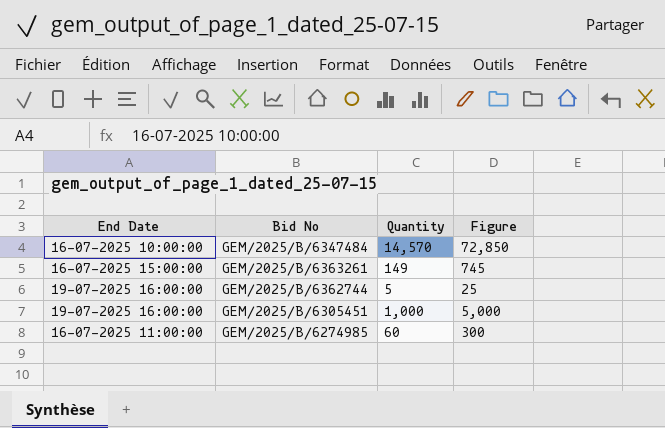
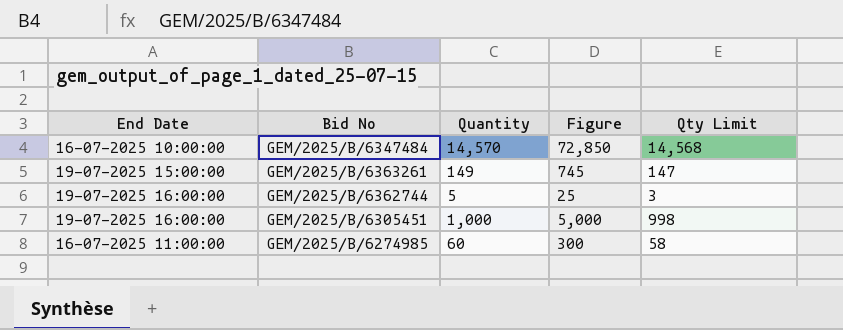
column Qty Limit | formula: none -> [Quantity] - 2
GEM/2025/B/6363261 | End Date: 16-07-2025 15:00:00 -> 19-07-2025 15:00:00

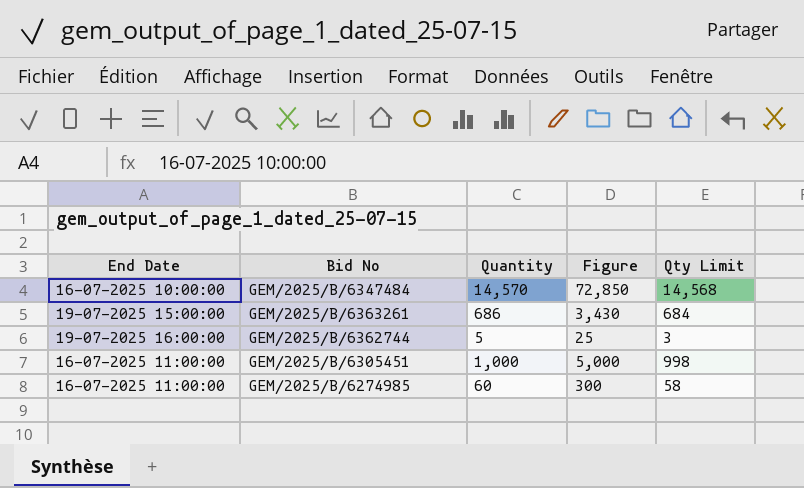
GEM/2025/B/6363261 | Quantity: 149 -> 686
GEM/2025/B/6363261 | Figure: 745 -> 3,430
GEM/2025/B/6363261 | Qty Limit: 147 -> 684
GEM/2025/B/6305451 | End Date: 19-07-2025 16:00:00 -> 16-07-2025 11:00:00

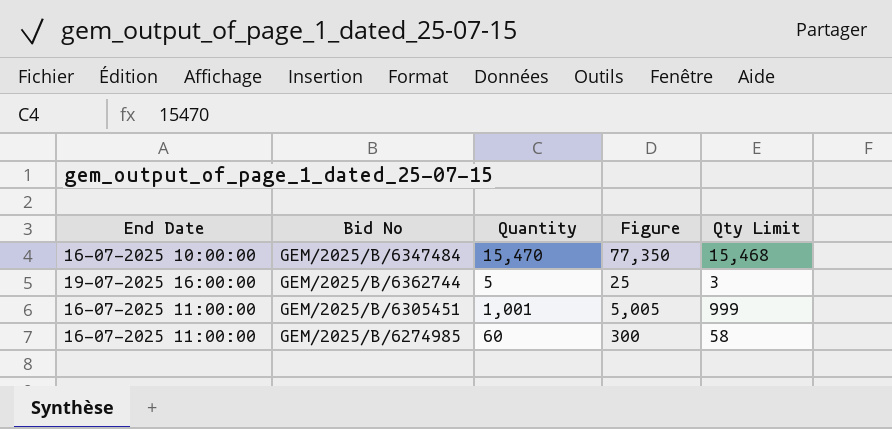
row GEM/2025/B/6363261: 19-07-2025 15:00:00 | 686 | 3,430 | 684 -> none
GEM/2025/B/6347484 | Quantity: 14,570 -> 15,470
GEM/2025/B/6347484 | Figure: 72,850 -> 77,350
GEM/2025/B/6347484 | Qty Limit: 14,568 -> 15,468
GEM/2025/B/6305451 | Quantity: 1,000 -> 1,001
GEM/2025/B/6305451 | Figure: 5,000 -> 5,005
GEM/2025/B/6305451 | Qty Limit: 998 -> 999

